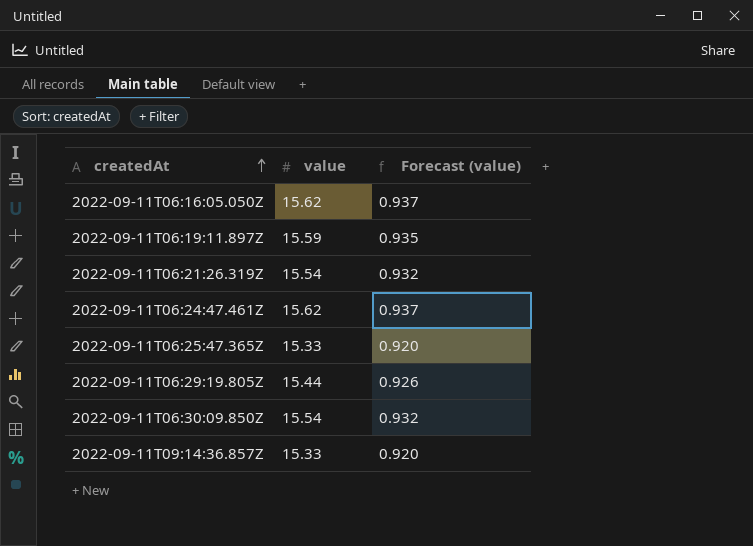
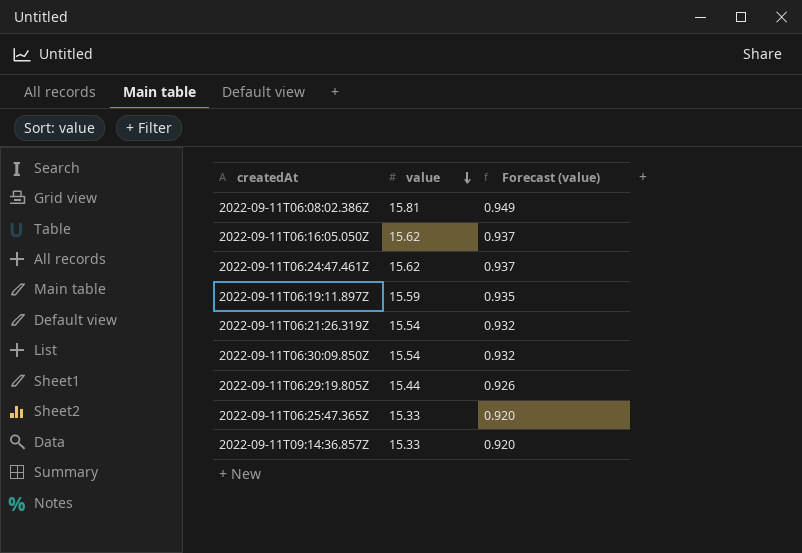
row order: createdAt ascending -> value descending
row 2022-09-11T06:08:02.386Z: none -> 15.81 | 0.949

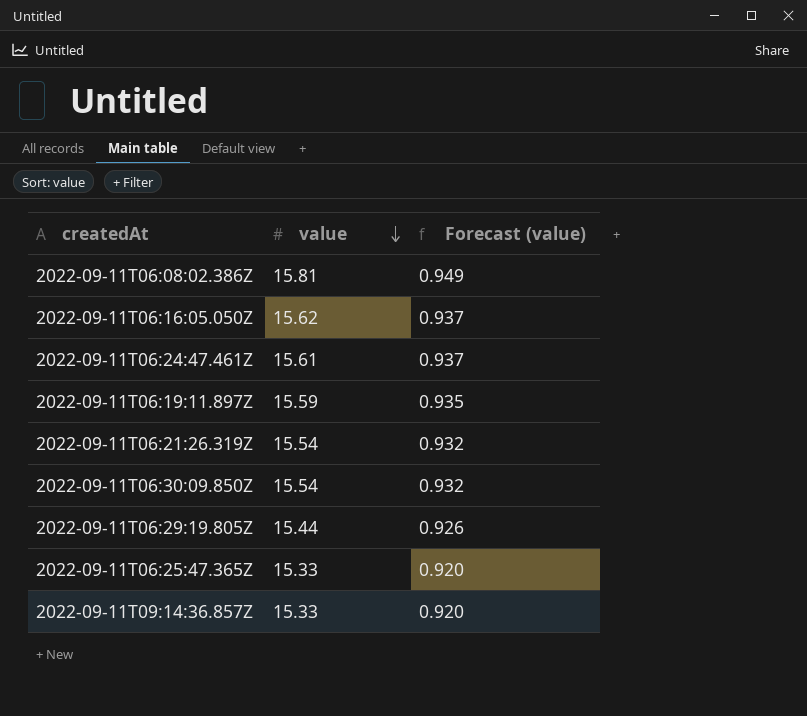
2022-09-11T06:24:47.461Z | value: 15.62 -> 15.61

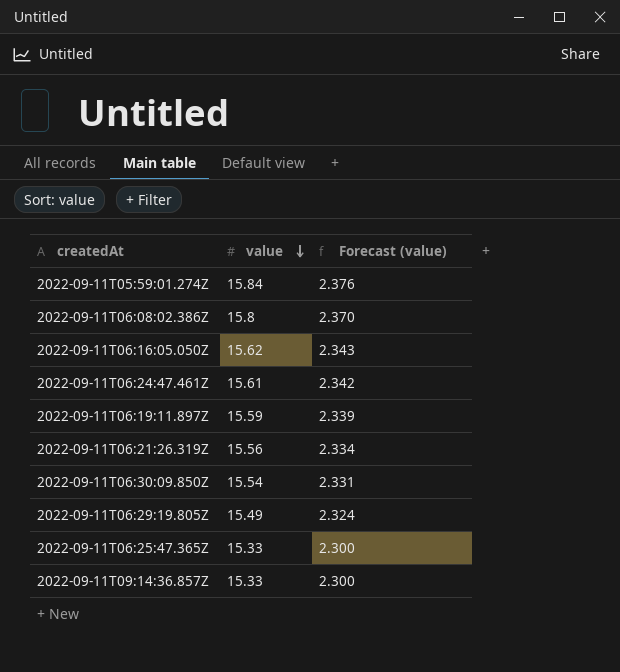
column Forecast (value) | formula: [value] * 0.06 -> [value] * 0.15
row 2022-09-11T05:59:01.274Z: none -> 15.84 | 2.376
2022-09-11T06:08:02.386Z | value: 15.81 -> 15.8
2022-09-11T06:21:26.319Z | value: 15.54 -> 15.56
2022-09-11T06:29:19.805Z | value: 15.44 -> 15.49

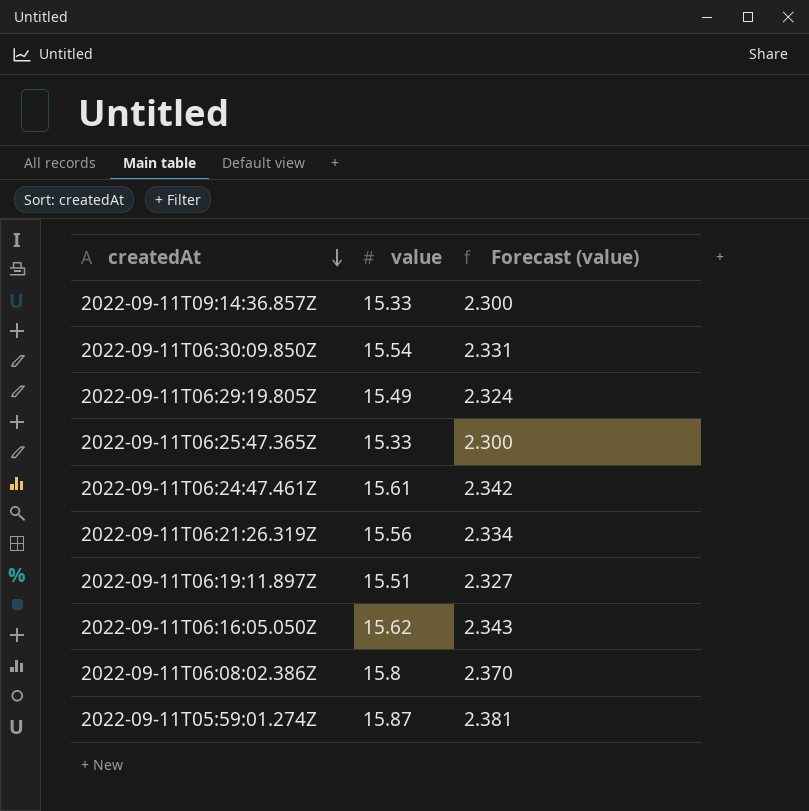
row order: value descending -> createdAt descending
2022-09-11T06:19:11.897Z | value: 15.59 -> 15.51
2022-09-11T06:19:11.897Z | Forecast (value): 2.339 -> 2.327
2022-09-11T05:59:01.274Z | value: 15.84 -> 15.87
2022-09-11T05:59:01.274Z | Forecast (value): 2.376 -> 2.381

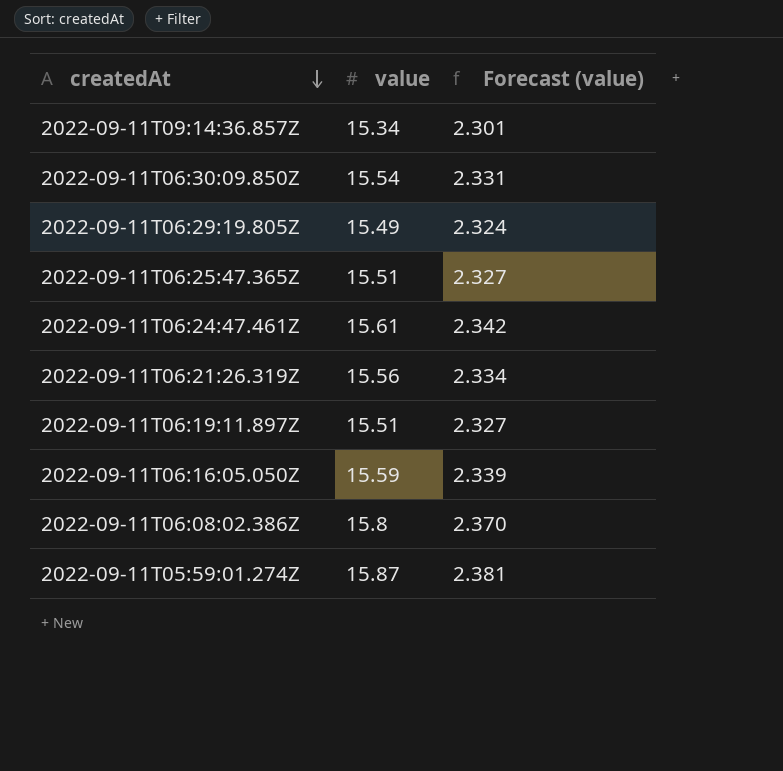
2022-09-11T09:14:36.857Z | value: 15.33 -> 15.34
2022-09-11T09:14:36.857Z | Forecast (value): 2.300 -> 2.301
2022-09-11T06:25:47.365Z | value: 15.33 -> 15.51
2022-09-11T06:25:47.365Z | Forecast (value): 2.300 -> 2.327
2022-09-11T06:16:05.050Z | value: 15.62 -> 15.59
2022-09-11T06:16:05.050Z | Forecast (value): 2.343 -> 2.339

